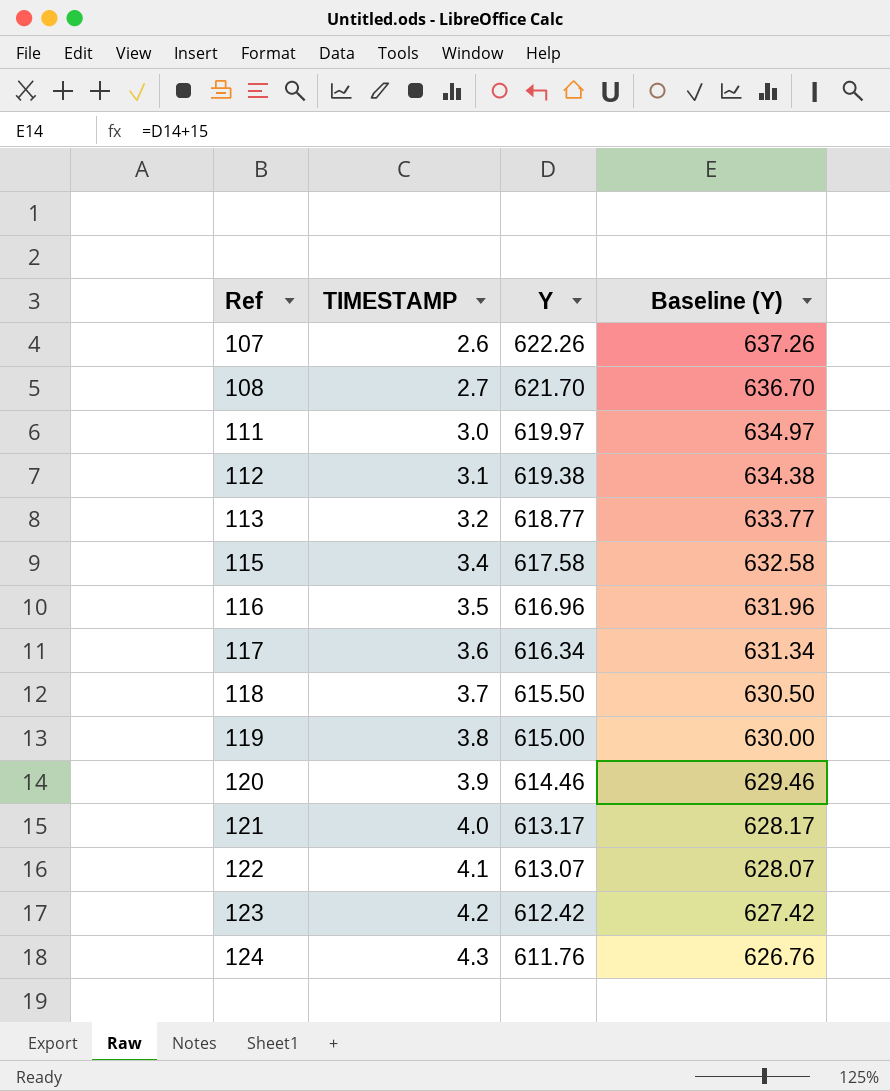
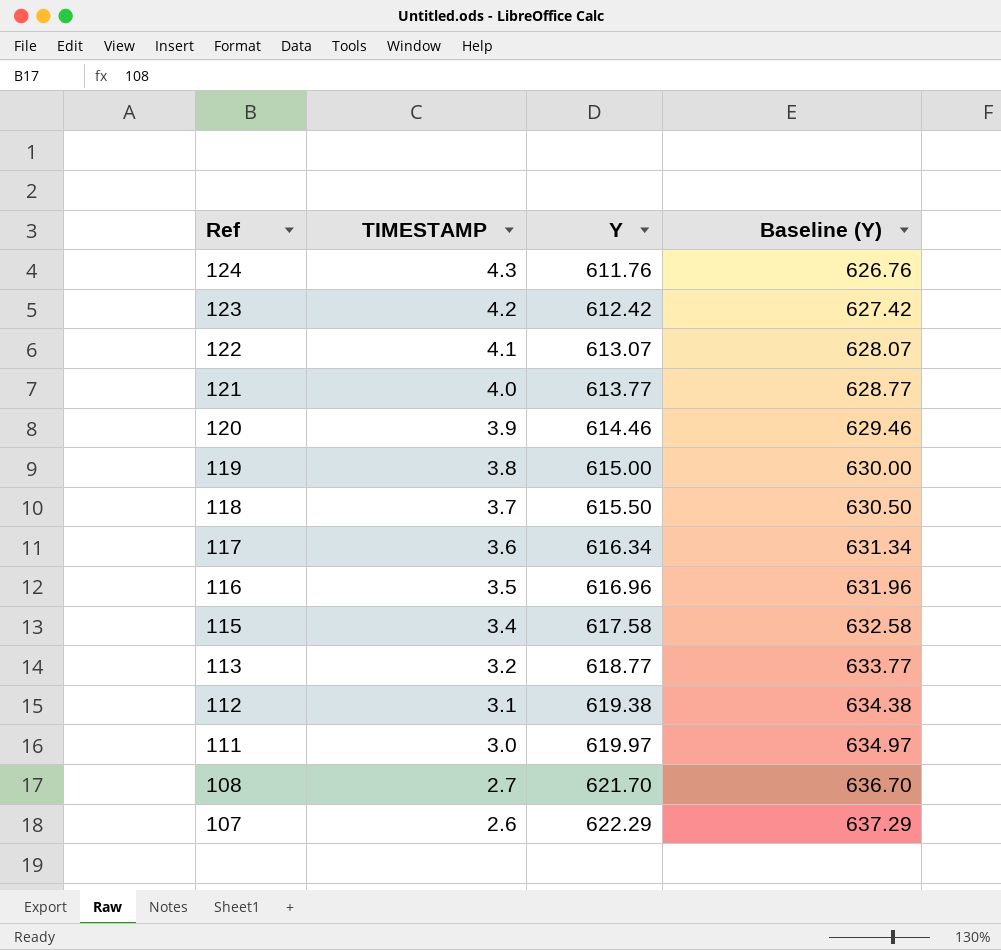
row order: Ref ascending -> Ref descending
121 | Y: 613.17 -> 613.77
121 | Baseline (Y): 628.17 -> 628.77
107 | Y: 622.26 -> 622.29
107 | Baseline (Y): 637.26 -> 637.29

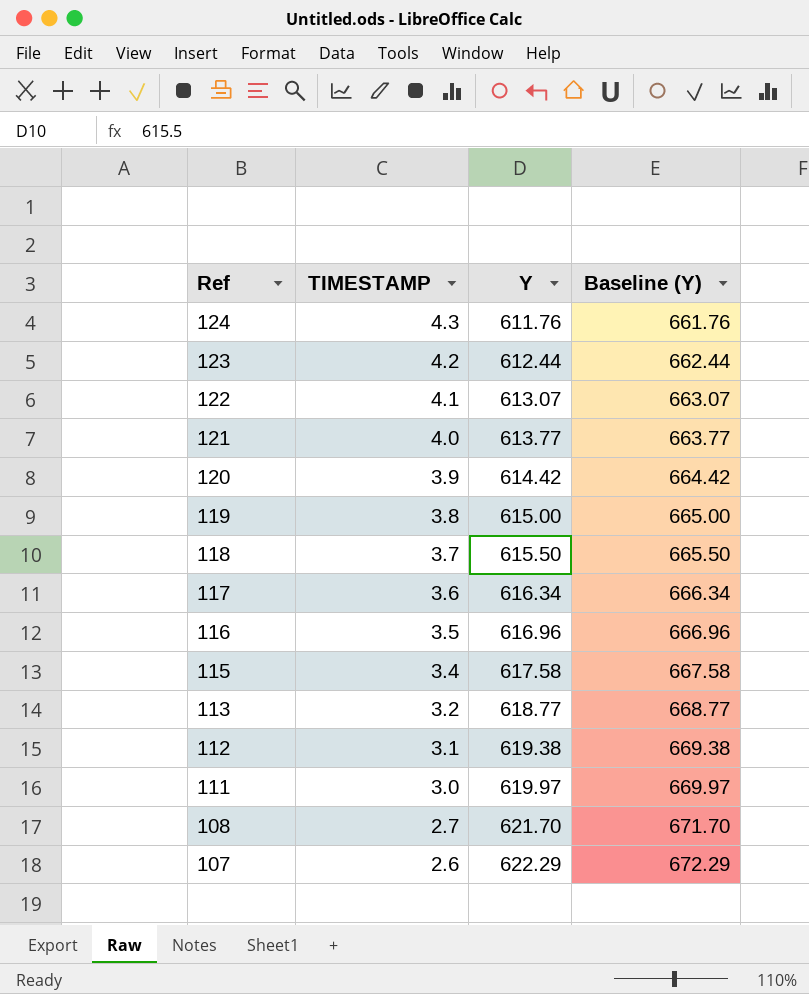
column Baseline (Y) | formula: [Y] + 15 -> [Y] + 50
123 | Y: 612.42 -> 612.44
120 | Y: 614.46 -> 614.42

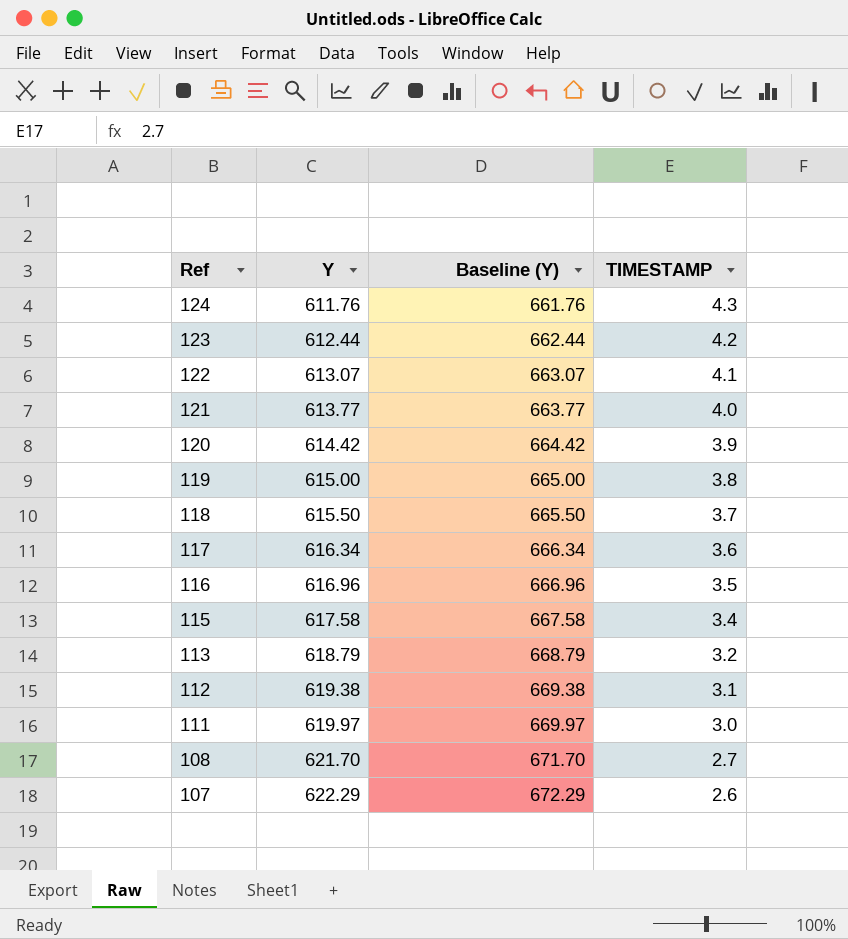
column TIMESTAMP | position: 2 -> 4
113 | Y: 618.77 -> 618.79
113 | Baseline (Y): 668.77 -> 668.79

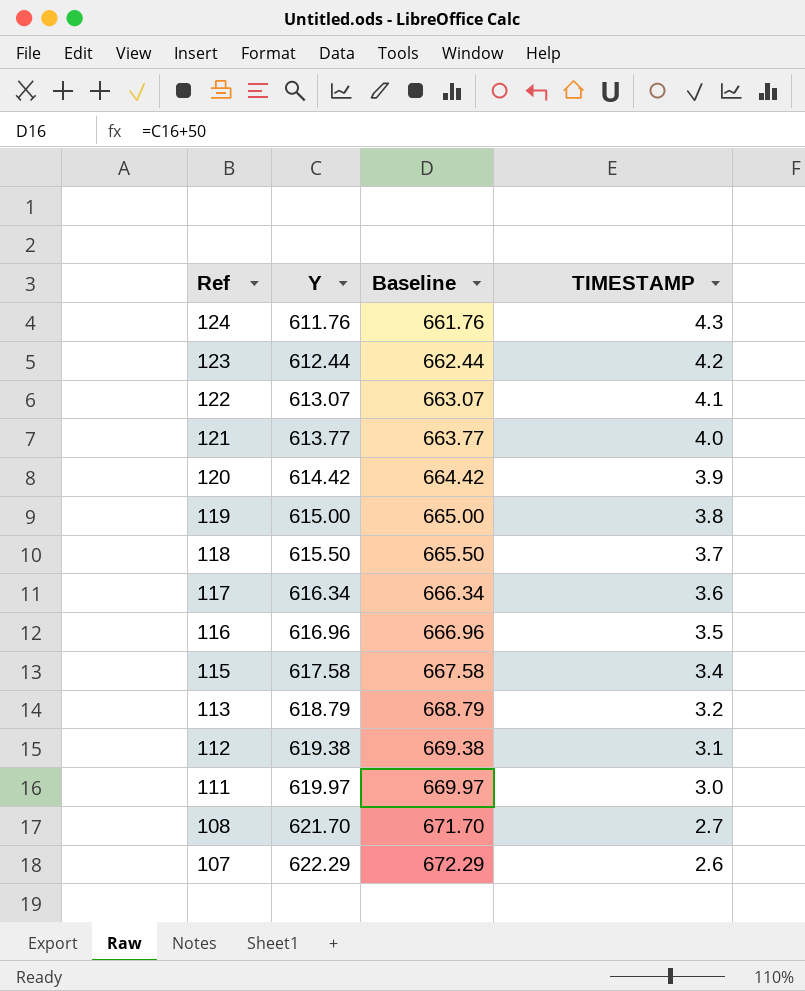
column name: Baseline (Y) -> Baseline

